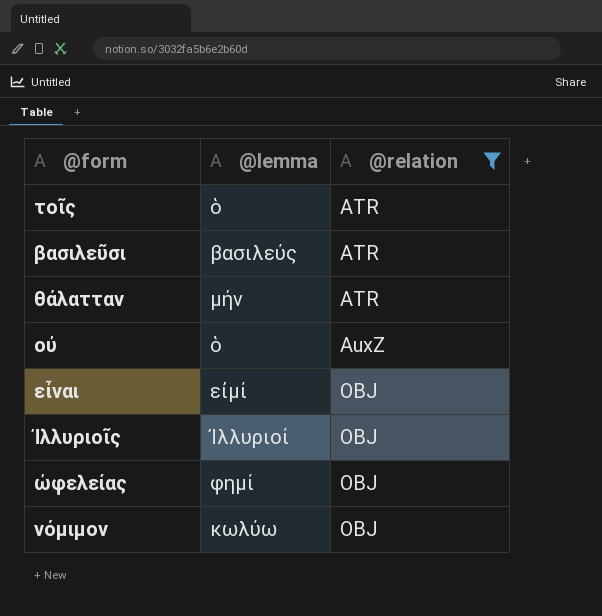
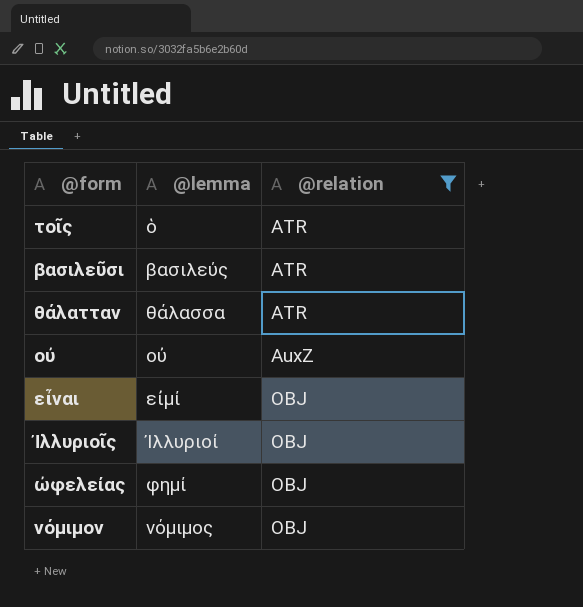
θάλατταν | @lemma: μήν -> θάλασσα
οὐ | @lemma: ὁ -> οὐ
νόμιμον | @lemma: κωλύω -> νόμιμος

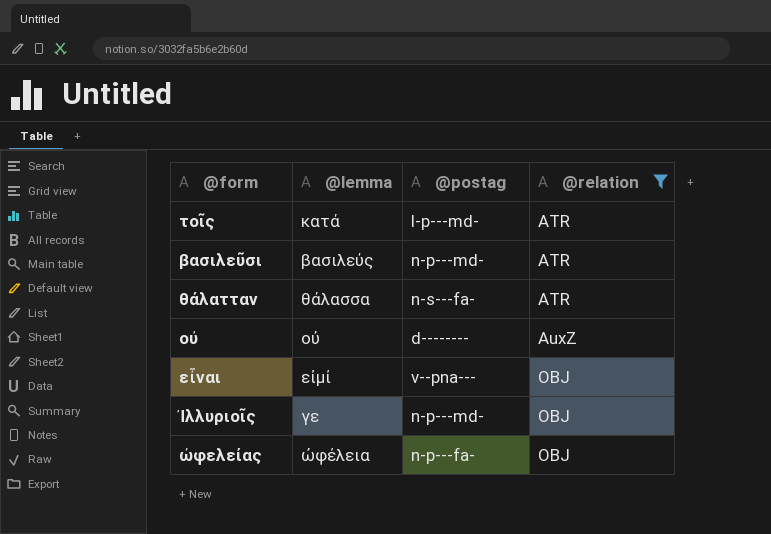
column @postag | position: none -> 3
row νόμιμον: νόμιμος | OBJ -> none
τοῖς | @lemma: ὁ -> κατά
Ἰλλυριοῖς | @lemma: Ἰλλυριοί -> γε
ὠφελείας | @lemma: φημί -> ὠφέλεια

